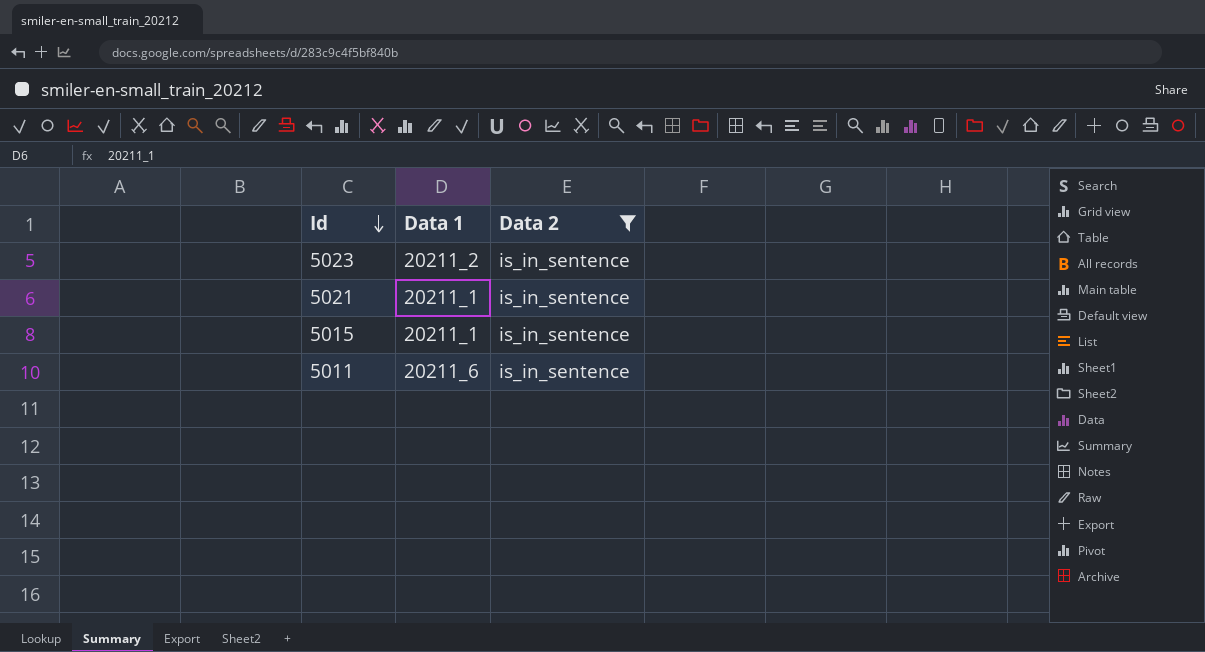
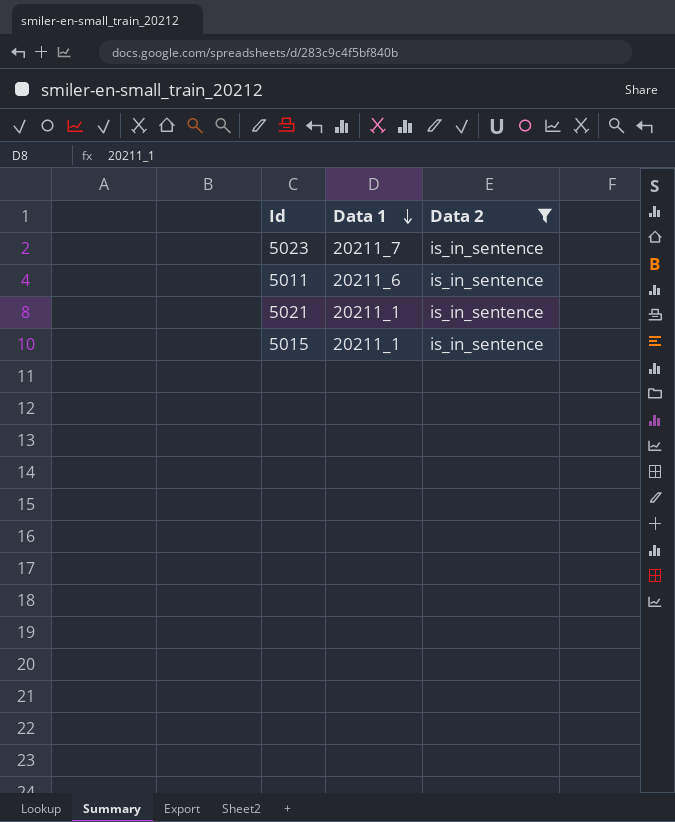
row order: Id descending -> Data 1 descending
5023 | Data 1: 20211_2 -> 20211_7

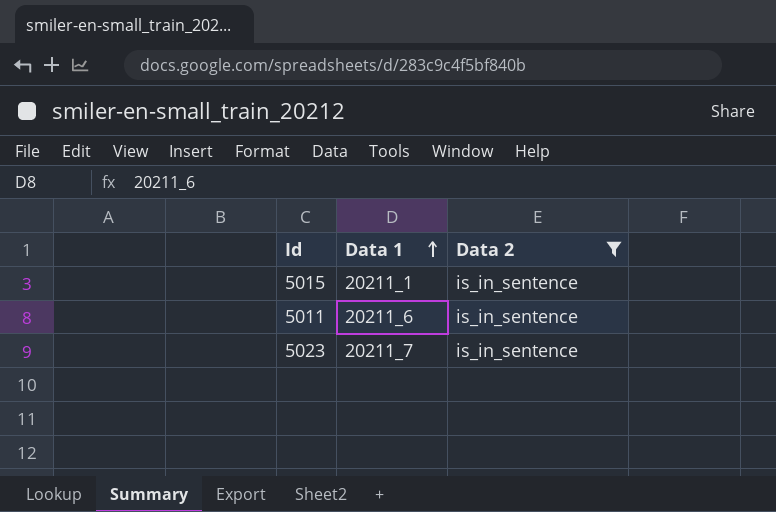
row order: Data 1 descending -> Data 1 ascending
row 5021: 20211_1 | is_in_sentence -> none

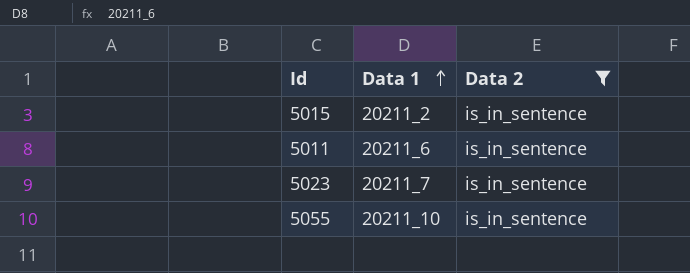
5015 | Data 1: 20211_1 -> 20211_2
row 5055: none -> 20211_10 | is_in_sentence

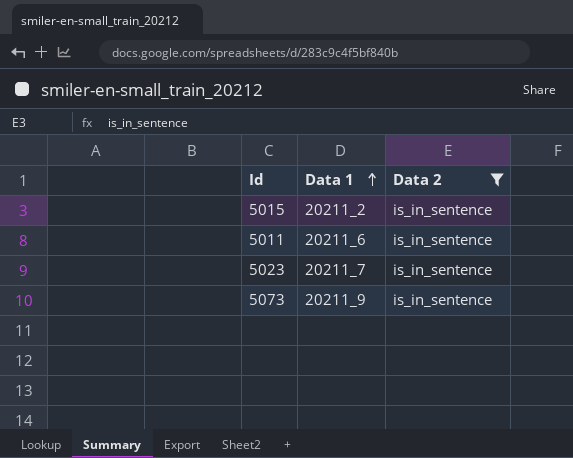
row 5055: 20211_10 | is_in_sentence -> none
row 5073: none -> 20211_9 | is_in_sentence

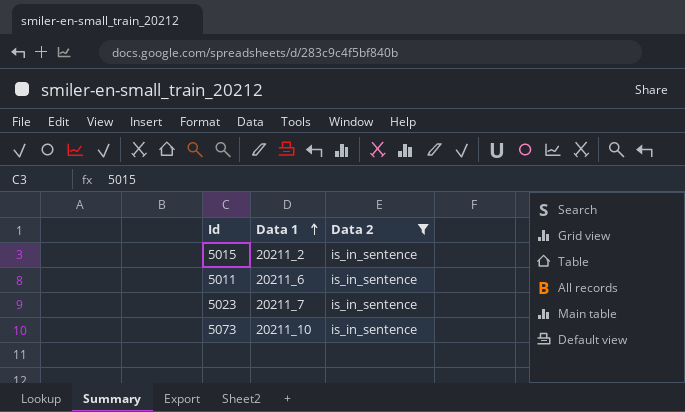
5073 | Data 1: 20211_9 -> 20211_10

